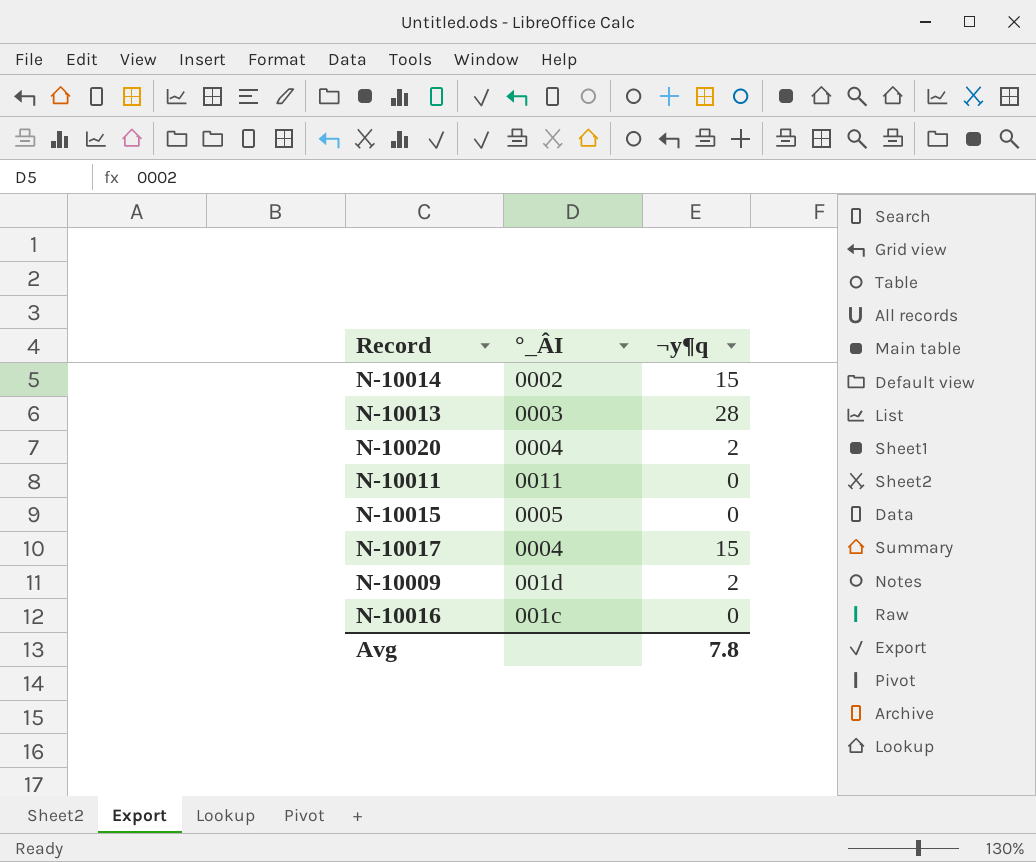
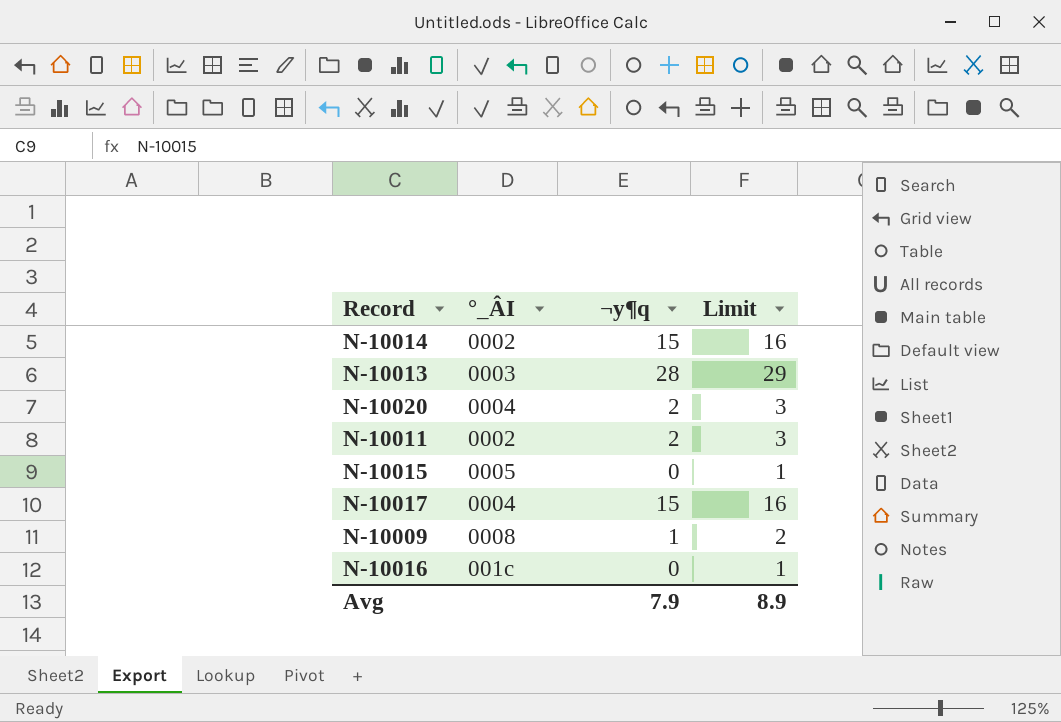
column Limit | formula: none -> [¬y¶q] + 1
N-10011 | °_ÂI: 0011 -> 0002
N-10011 | ¬y¶q: 0 -> 2
N-10009 | °_ÂI: 001d -> 0008
N-10009 | ¬y¶q: 2 -> 1
Avg | ¬y¶q: 7.8 -> 7.9

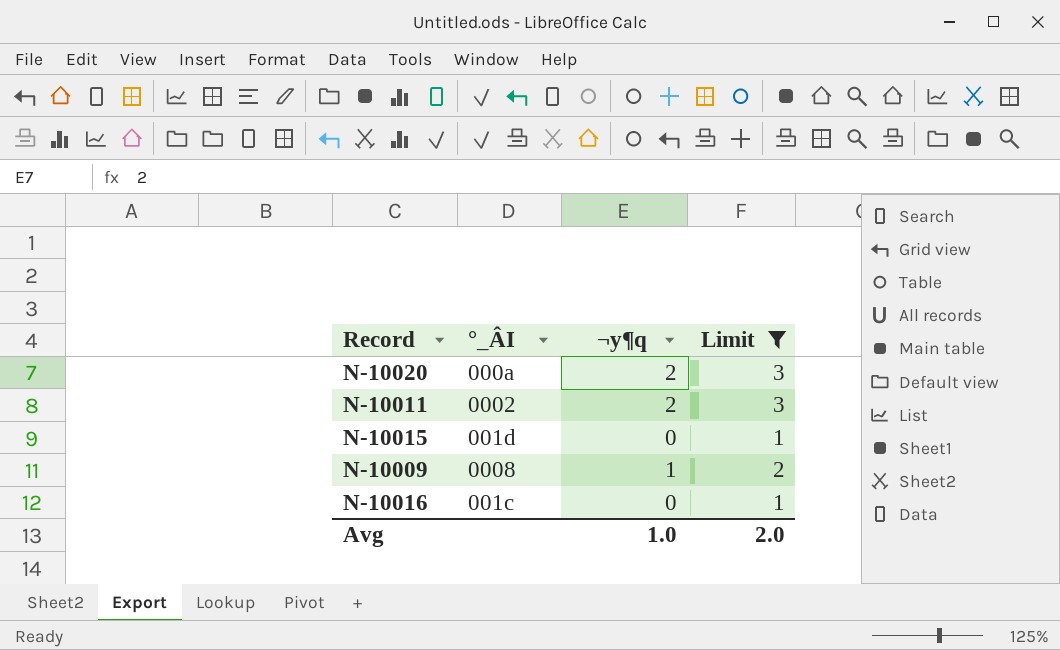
filter: none -> Limit <= 3
N-10020 | °_ÂI: 0004 -> 000a
N-10015 | °_ÂI: 0005 -> 001d
Avg | ¬y¶q: 7.9 -> 1.0
Avg | Limit: 8.9 -> 2.0

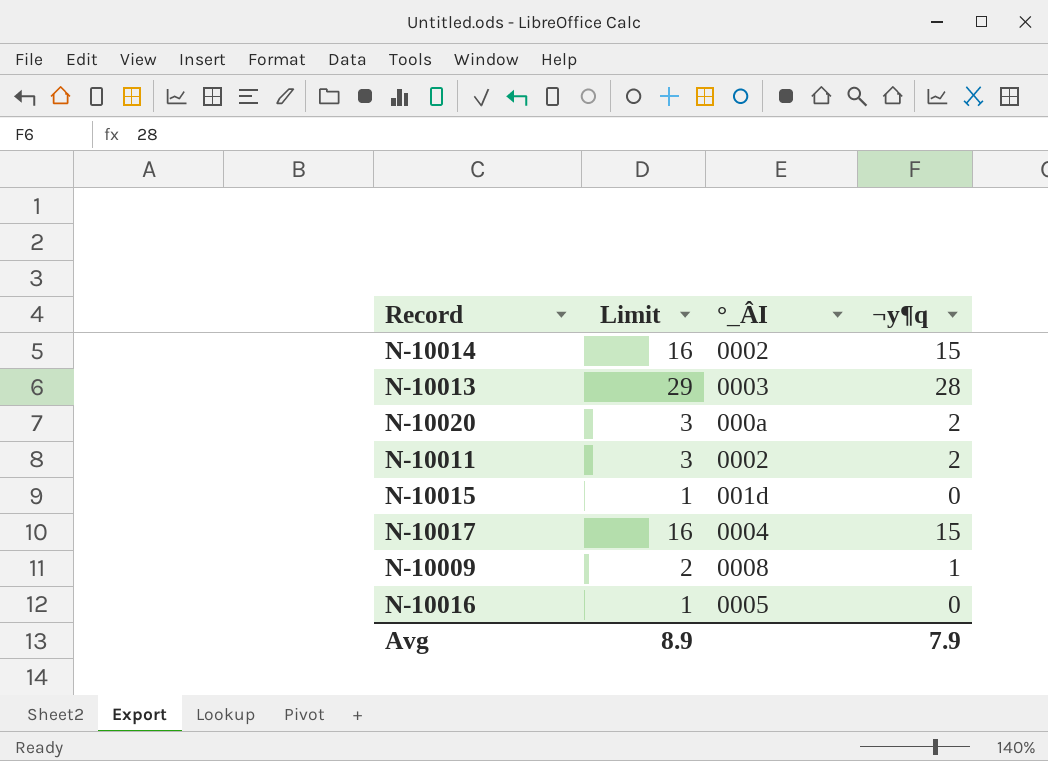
filter: Limit <= 3 -> none
column Limit | position: 4 -> 2
N-10016 | °_ÂI: 001c -> 0005
Avg | Limit: 2.0 -> 8.9
Avg | ¬y¶q: 1.0 -> 7.9

